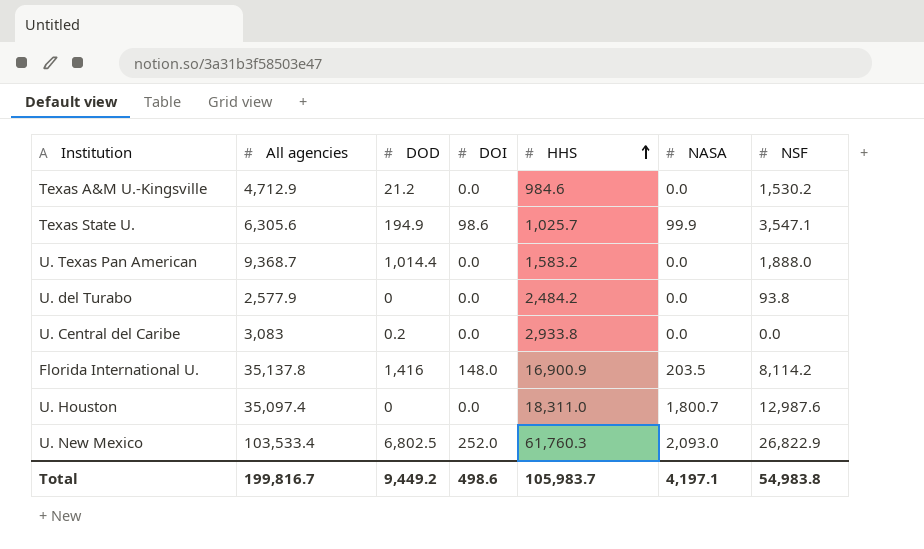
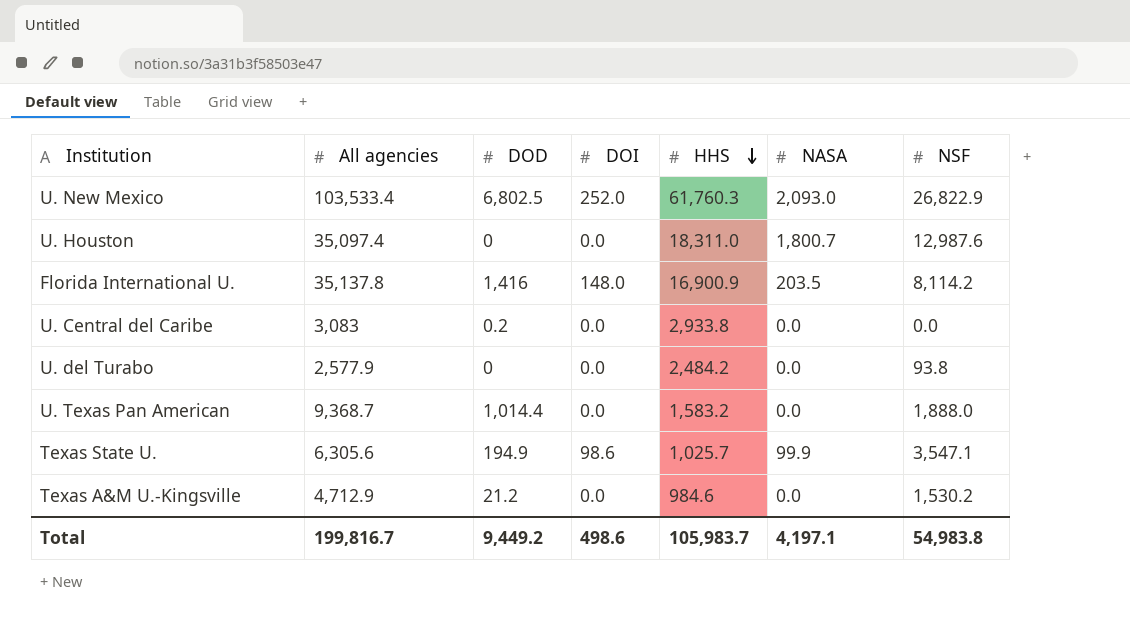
row order: HHS ascending -> HHS descending

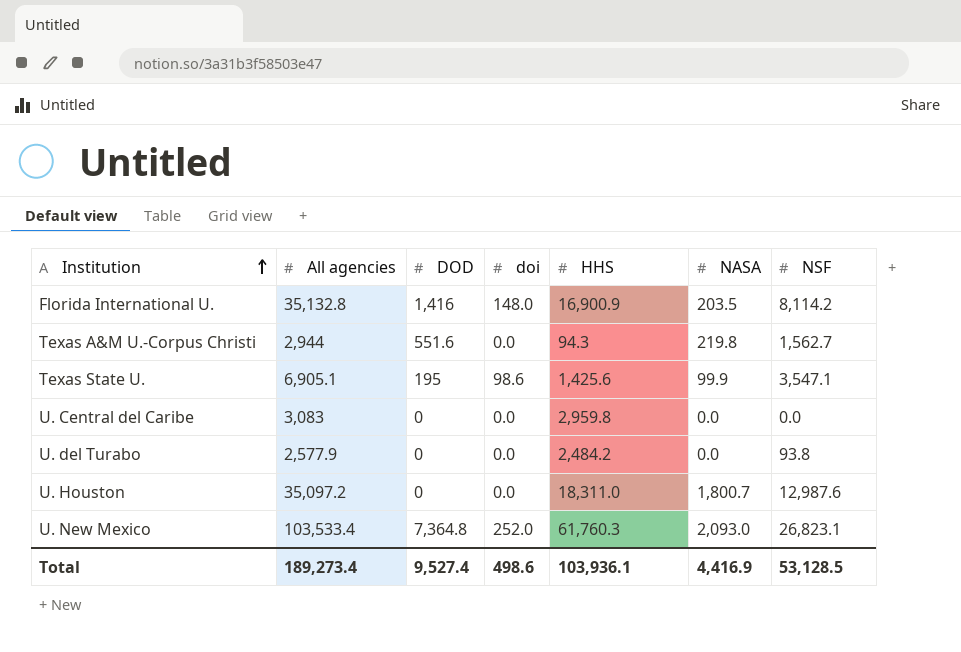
row order: HHS descending -> Institution ascending
column name: DOI -> doi
row U. Texas Pan American: 9,368.7 | 1,014.4 | 0.0 | 1,583.2 | 0.0 | 1,888.0 -> none
row Texas A&M U.-Kingsville: 4,712.9 | 21.2 | 0.0 | 984.6 | 0.0 | 1,530.2 -> none
Florida International U. | All agencies: 35,137.8 -> 35,132.8
row Texas A&M U.-Corpus Christi: none -> 2,944 | 551.6 | 0.0 | 94.3 | 219.8 | 1,562.7
Texas State U. | All agencies: 6,305.6 -> 6,905.1
Texas State U. | DOD: 194.9 -> 195
Texas State U. | HHS: 1,025.7 -> 1,425.6
U. Central del Caribe | DOD: 0.2 -> 0
U. Central del Caribe | HHS: 2,933.8 -> 2,959.8
U. Houston | All agencies: 35,097.4 -> 35,097.2
U. New Mexico | DOD: 6,802.5 -> 7,364.8
U. New Mexico | NSF: 26,822.9 -> 26,823.1
Total | All agencies: 199,816.7 -> 189,273.4
Total | DOD: 9,449.2 -> 9,527.4
Total | HHS: 105,983.7 -> 103,936.1
Total | NASA: 4,197.1 -> 4,416.9
Total | NSF: 54,983.8 -> 53,128.5

